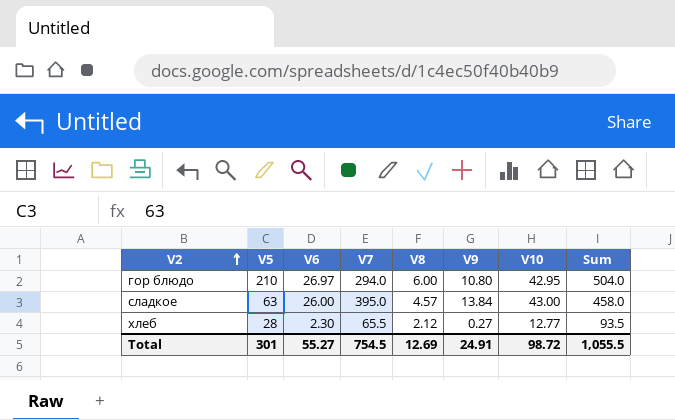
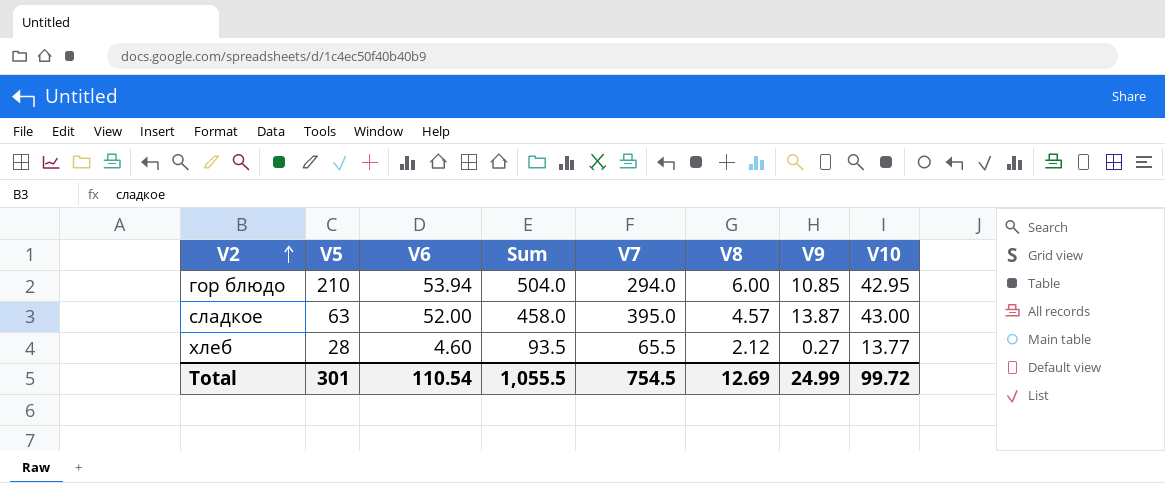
column Sum | position: 8 -> 4
гор блюдо | V6: 26.97 -> 53.94
гор блюдо | V9: 10.80 -> 10.85
сладкое | V6: 26.00 -> 52.00
сладкое | V9: 13.84 -> 13.87
хлеб | V6: 2.30 -> 4.60
хлеб | V10: 12.77 -> 13.77
Total | V6: 55.27 -> 110.54
Total | V9: 24.91 -> 24.99
Total | V10: 98.72 -> 99.72

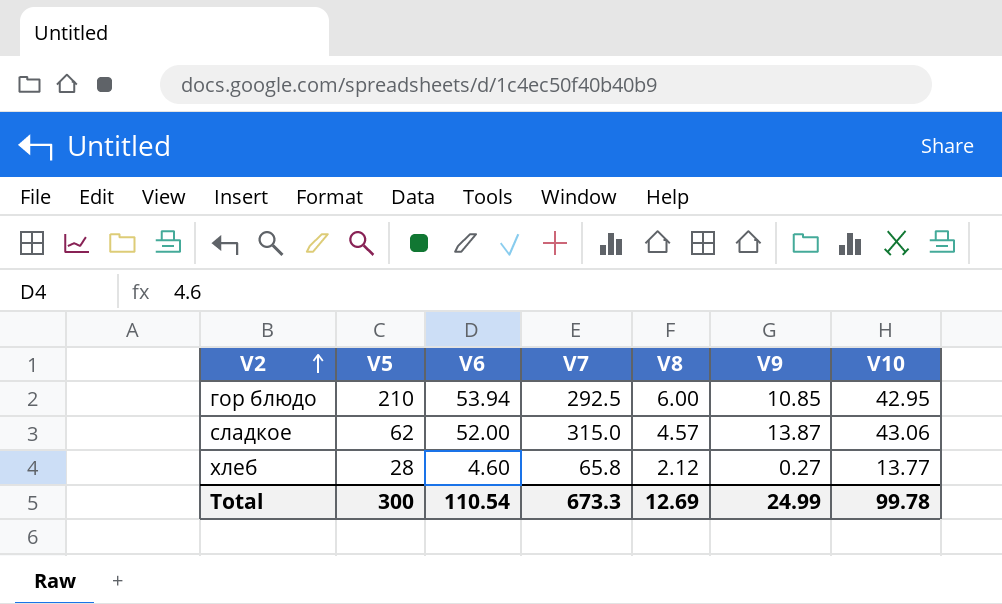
column Sum | formula: [V5] + [V7] -> none
гор блюдо | V7: 294.0 -> 292.5
сладкое | V5: 63 -> 62
сладкое | V7: 395.0 -> 315.0
сладкое | V10: 43.00 -> 43.06
хлеб | V7: 65.5 -> 65.8
Total | V5: 301 -> 300
Total | V7: 754.5 -> 673.3
Total | V10: 99.72 -> 99.78

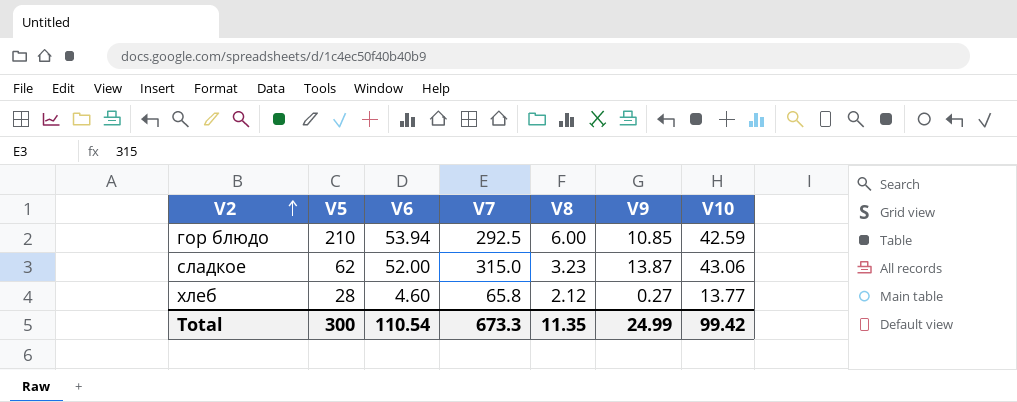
гор блюдо | V10: 42.95 -> 42.59
сладкое | V8: 4.57 -> 3.23
Total | V8: 12.69 -> 11.35
Total | V10: 99.78 -> 99.42

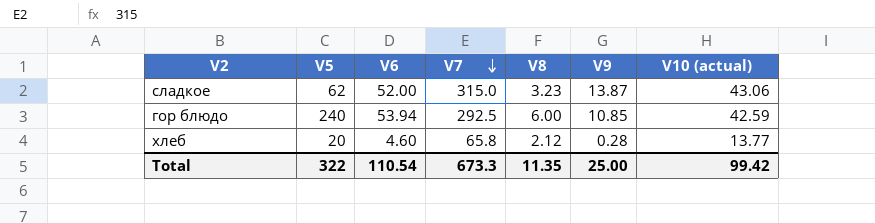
row order: V2 ascending -> V7 descending
column name: V10 -> V10 (actual)
гор блюдо | V5: 210 -> 240
хлеб | V5: 28 -> 20
хлеб | V9: 0.27 -> 0.28
Total | V5: 300 -> 322
Total | V9: 24.99 -> 25.00

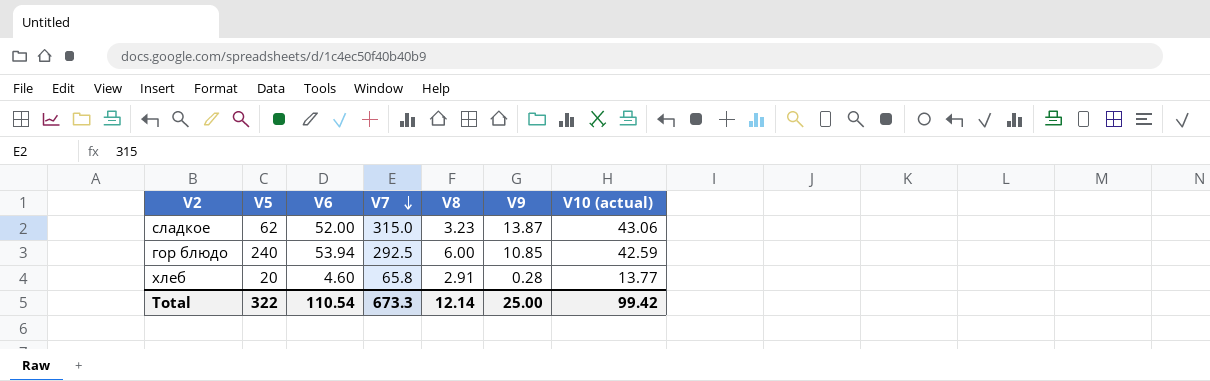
хлеб | V8: 2.12 -> 2.91
Total | V8: 11.35 -> 12.14

